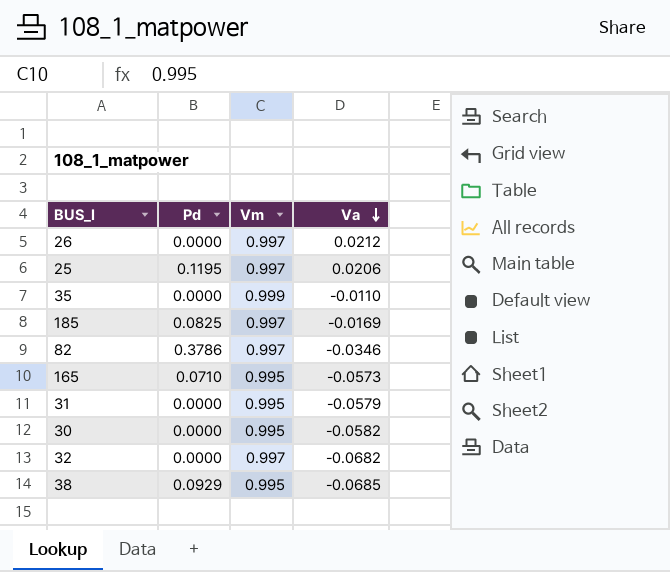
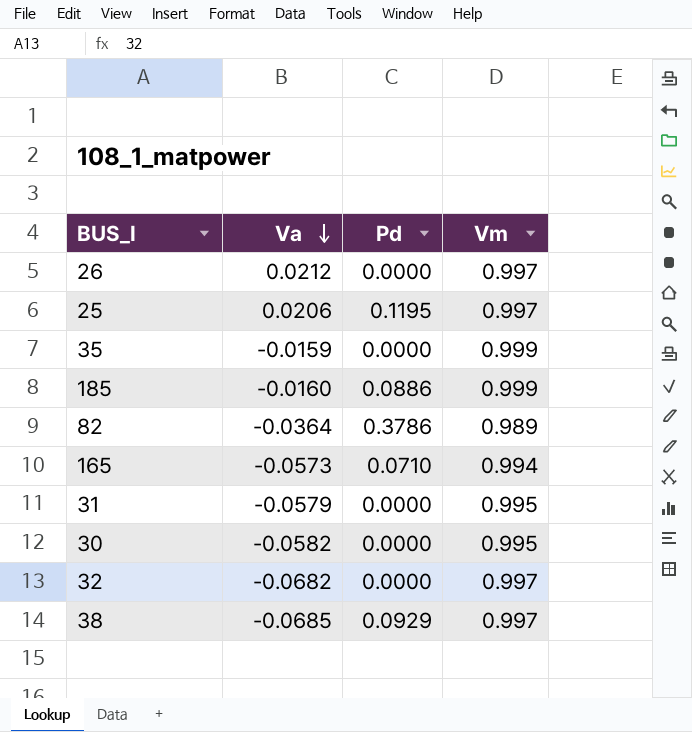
column Va | position: 4 -> 2
35 | Va: -0.0110 -> -0.0159
185 | Va: -0.0169 -> -0.0160
185 | Pd: 0.0825 -> 0.0886
185 | Vm: 0.997 -> 0.999
82 | Va: -0.0346 -> -0.0364
82 | Vm: 0.997 -> 0.989
165 | Vm: 0.995 -> 0.994
38 | Vm: 0.995 -> 0.997

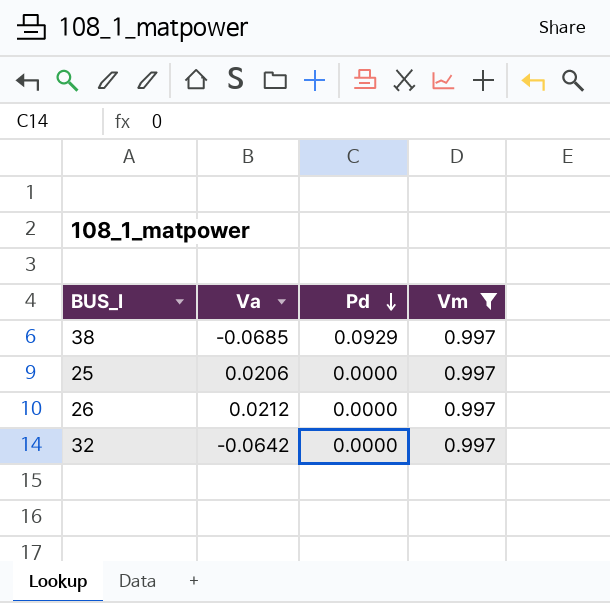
filter: none -> Vm = 0.997
row order: Va descending -> Pd descending
25 | Pd: 0.1195 -> 0.0000
32 | Va: -0.0682 -> -0.0642

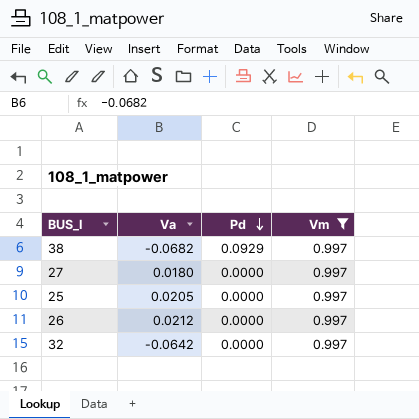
38 | Va: -0.0685 -> -0.0682
row 27: none -> 0.0180 | 0.0000 | 0.997
25 | Va: 0.0206 -> 0.0205

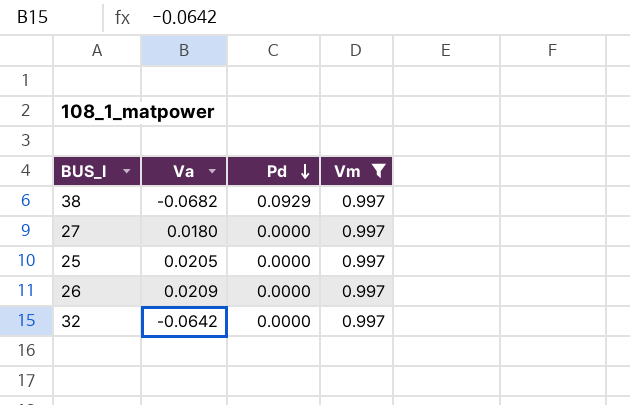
26 | Va: 0.0212 -> 0.0209

